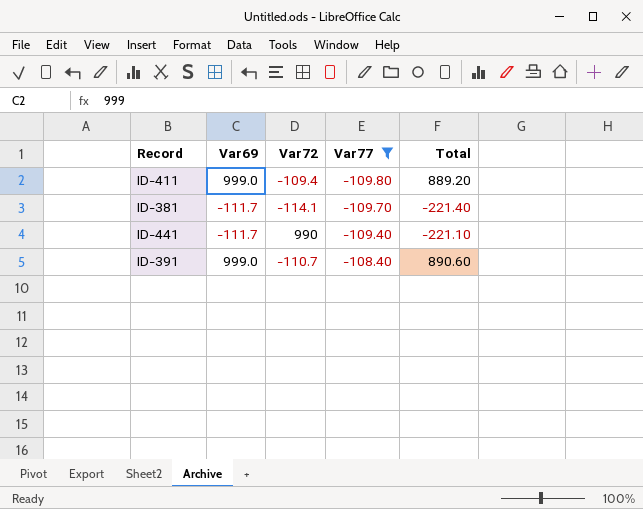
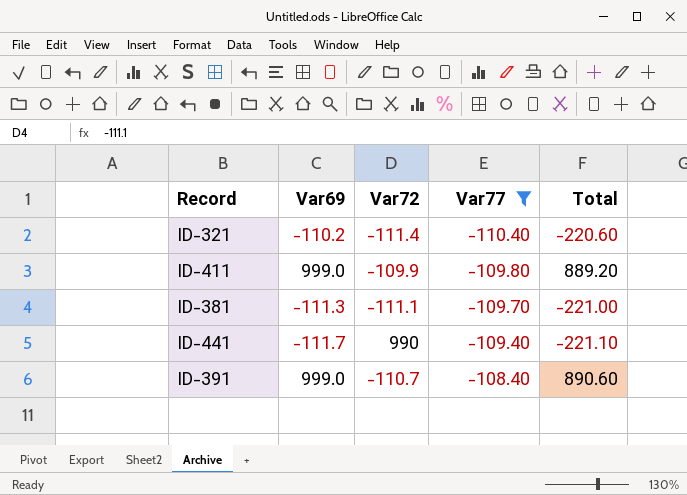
row ID-321: none -> -110.2 | -111.4 | -110.40 | -220.60
ID-411 | Var72: -109.4 -> -109.9
ID-381 | Var69: -111.7 -> -111.3
ID-381 | Var72: -114.1 -> -111.1
ID-381 | Total: -221.40 -> -221.00

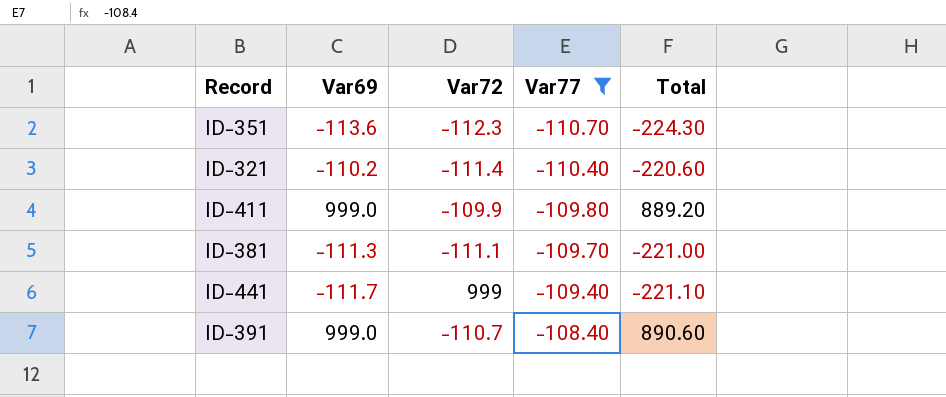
row ID-351: none -> -113.6 | -112.3 | -110.70 | -224.30
ID-441 | Var72: 990 -> 999

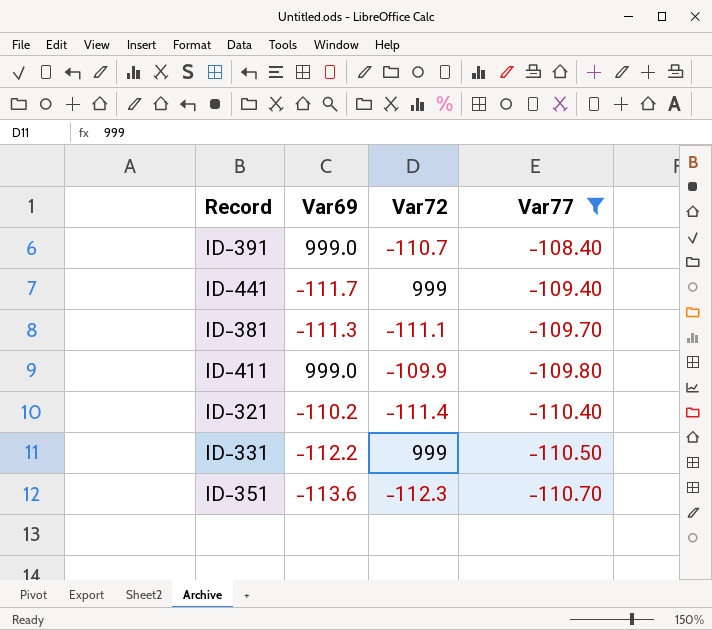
row order: Var77 ascending -> Var77 descending
column Total | formula: [Var69] + [Var77] -> none
row ID-331: none -> -112.2 | 999 | -110.50

